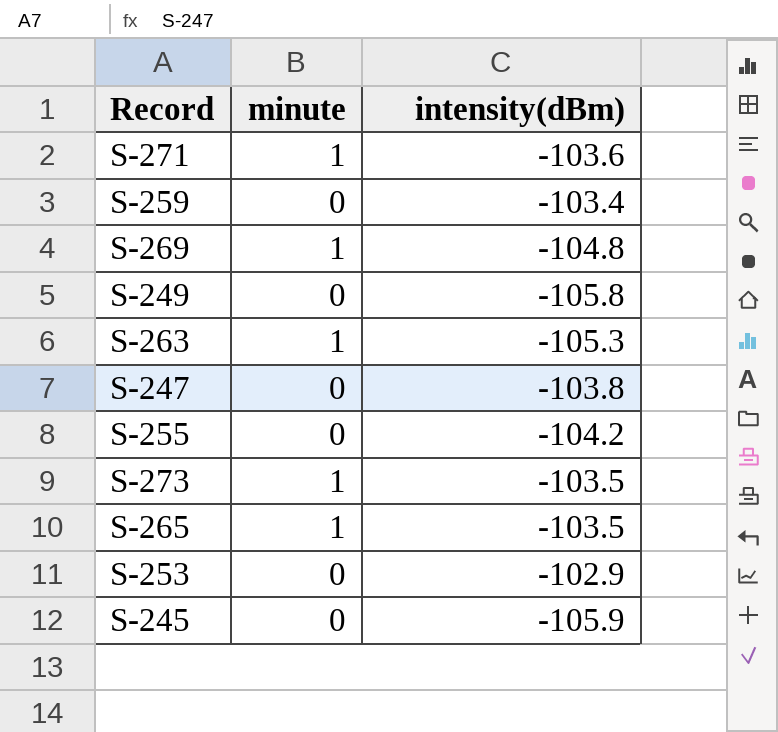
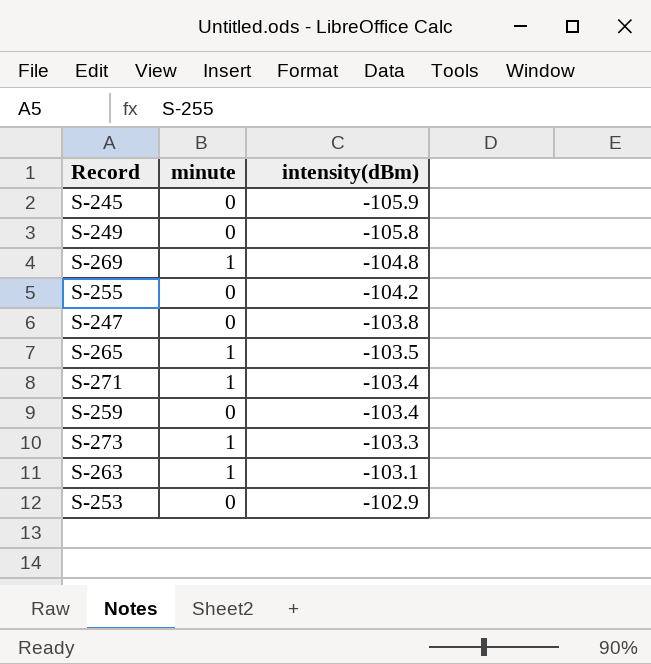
row order: none -> intensity(dBm) ascending
S-271 | intensity(dBm): -103.6 -> -103.4
S-273 | intensity(dBm): -103.5 -> -103.3
S-263 | intensity(dBm): -105.3 -> -103.1

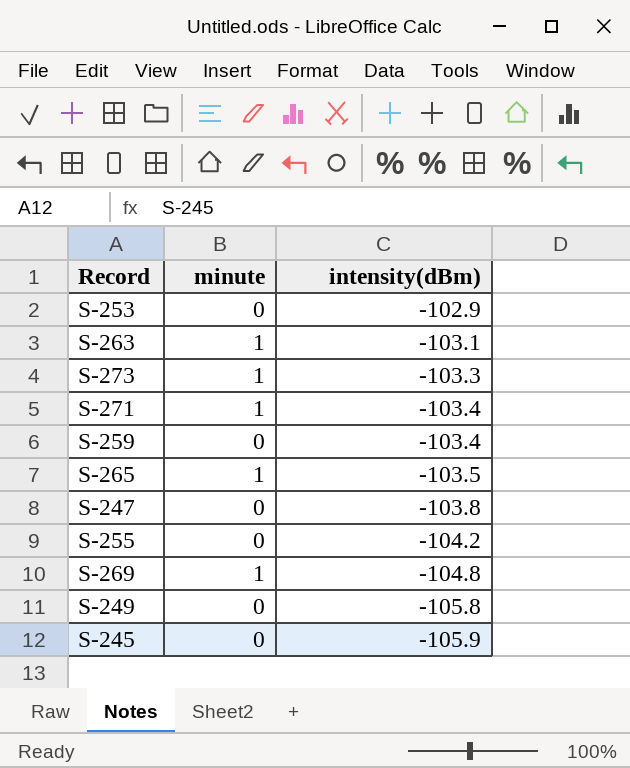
row order: intensity(dBm) ascending -> intensity(dBm) descending

